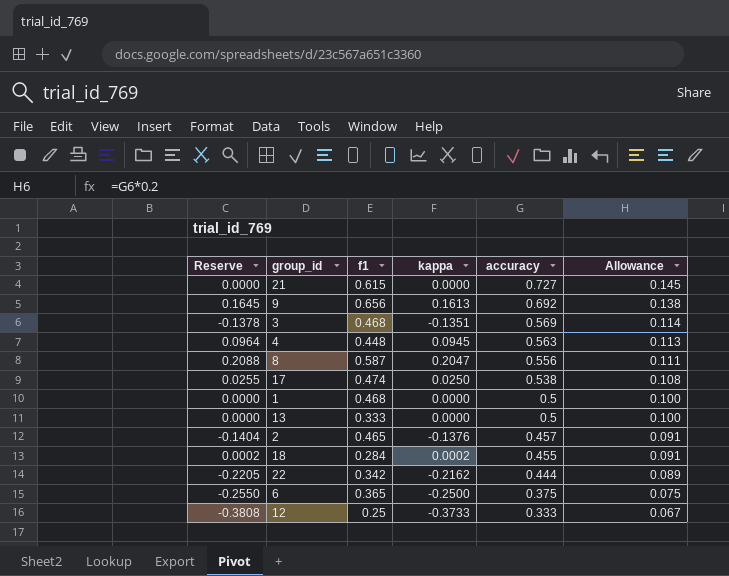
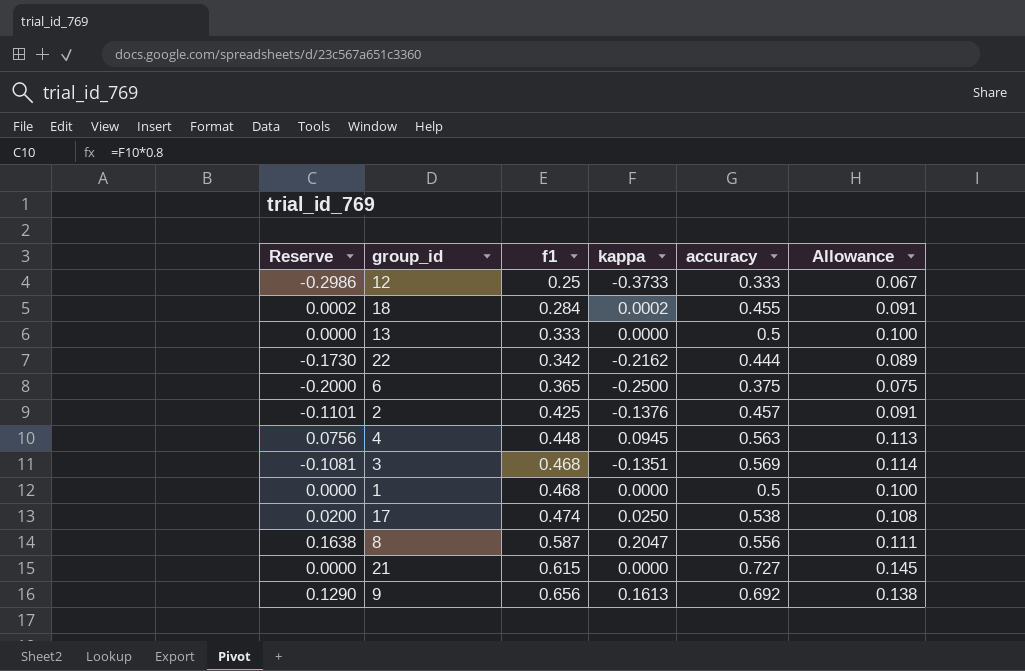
row order: accuracy descending -> f1 ascending
column Reserve | formula: [kappa] * 1.02 -> [kappa] * 0.8
2 | f1: 0.465 -> 0.425

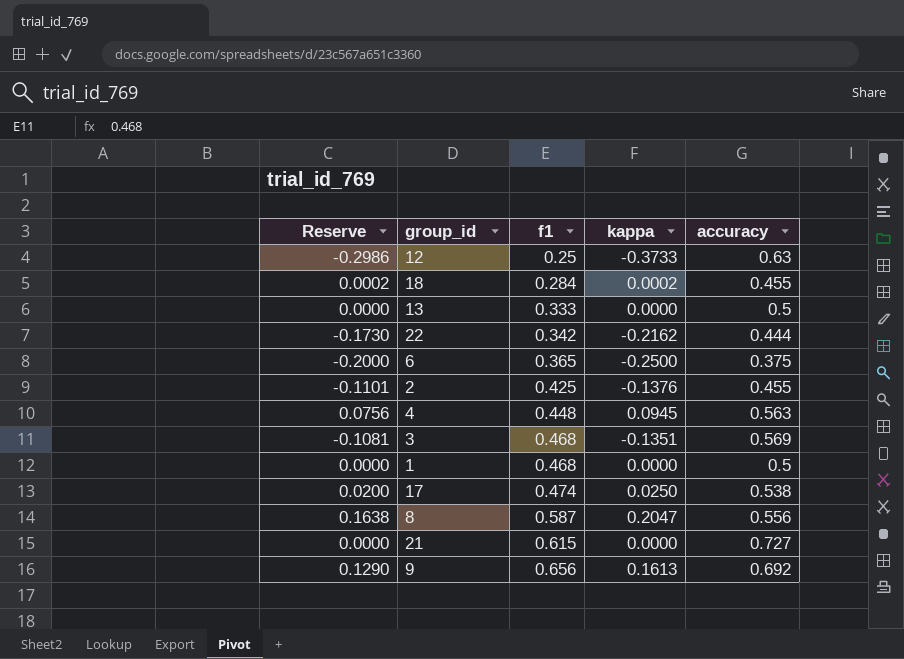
column Allowance | formula: [accuracy] * 0.2 -> none
12 | accuracy: 0.333 -> 0.63
2 | accuracy: 0.457 -> 0.455

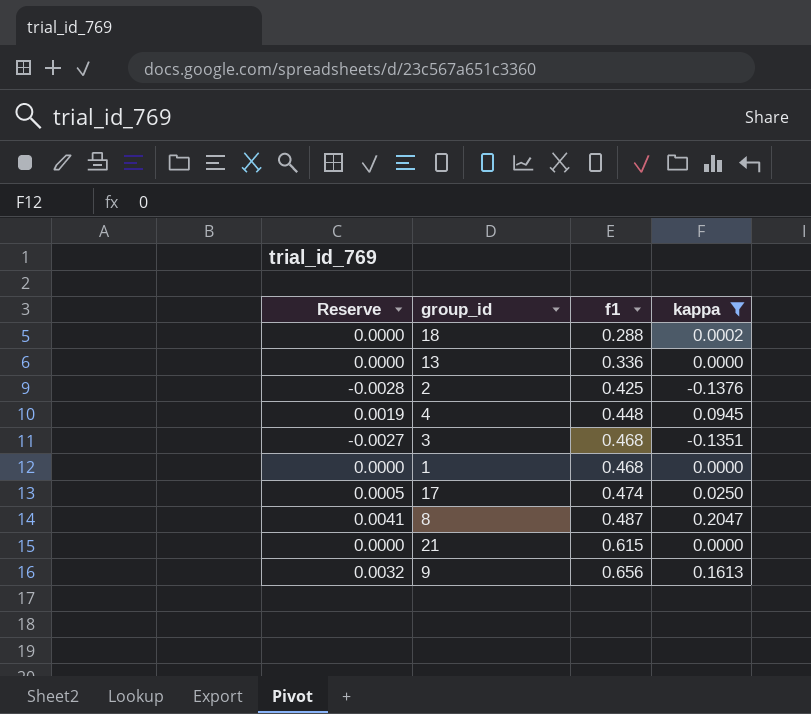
filter: none -> kappa >= -0.1376
column accuracy | position: 5 -> none
column Reserve | formula: [kappa] * 0.8 -> [kappa] * 0.02
18 | f1: 0.284 -> 0.288
13 | f1: 0.333 -> 0.336
8 | f1: 0.587 -> 0.487

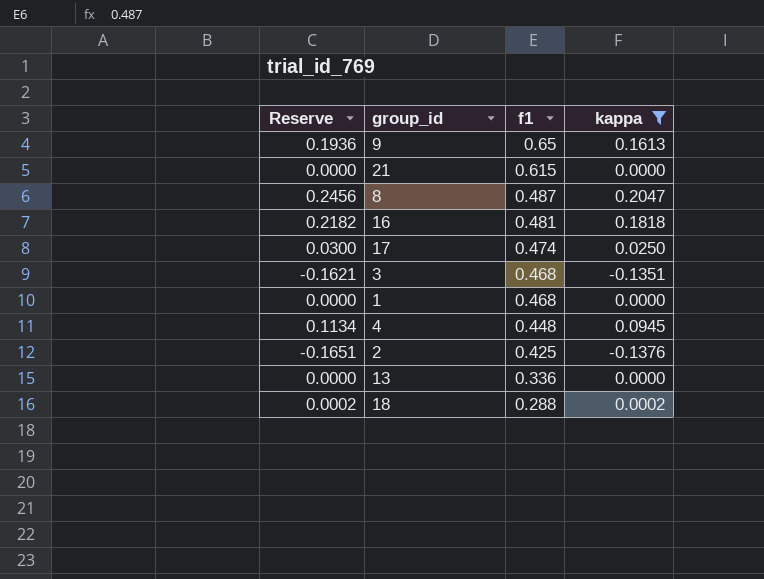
row order: f1 ascending -> f1 descending
column Reserve | formula: [kappa] * 0.02 -> [kappa] * 1.2
9 | f1: 0.656 -> 0.65
row 16: none -> 0.2182 | 0.481 | 0.1818

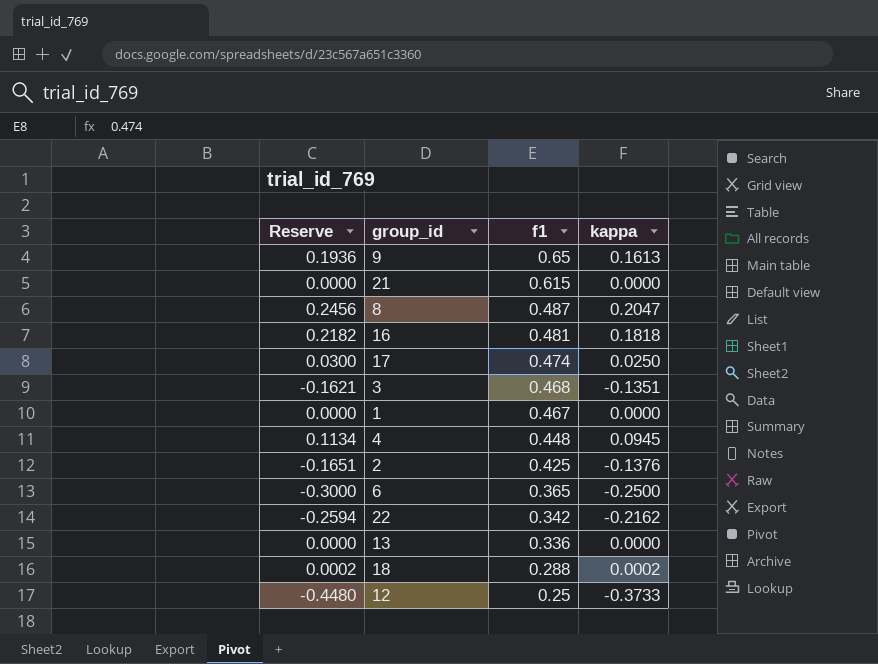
filter: kappa >= -0.1376 -> none
1 | f1: 0.468 -> 0.467

